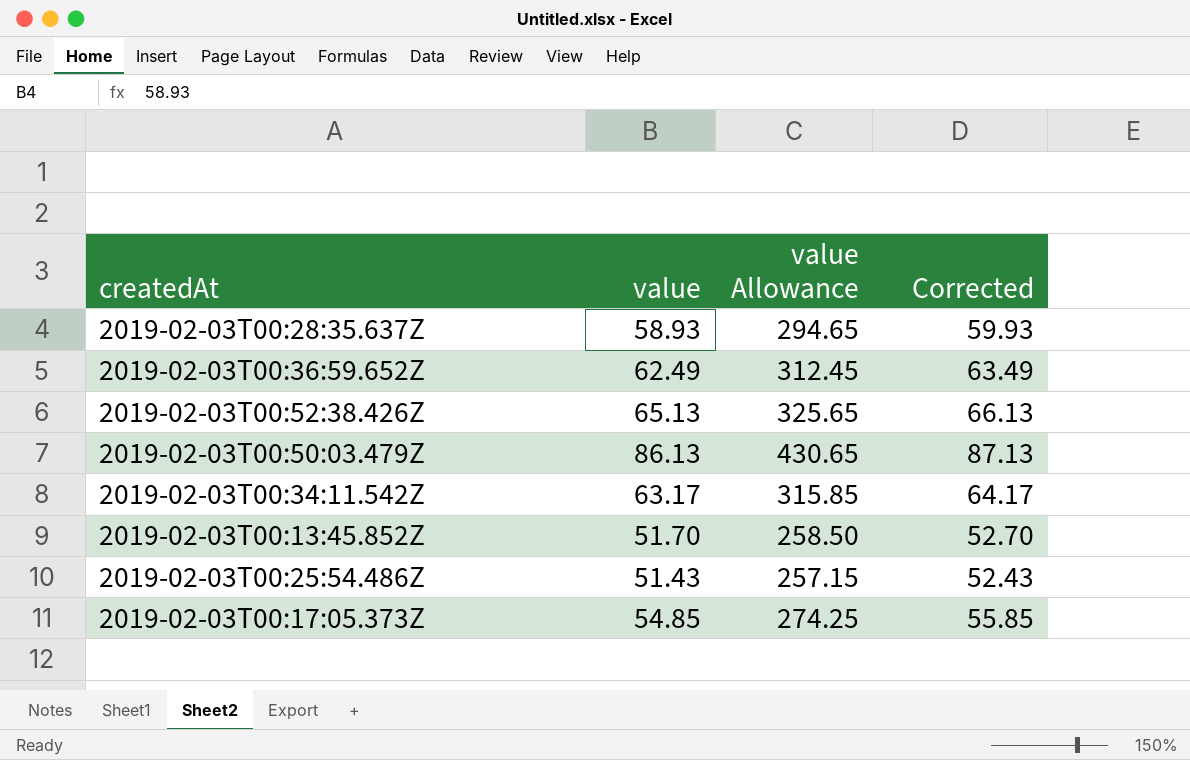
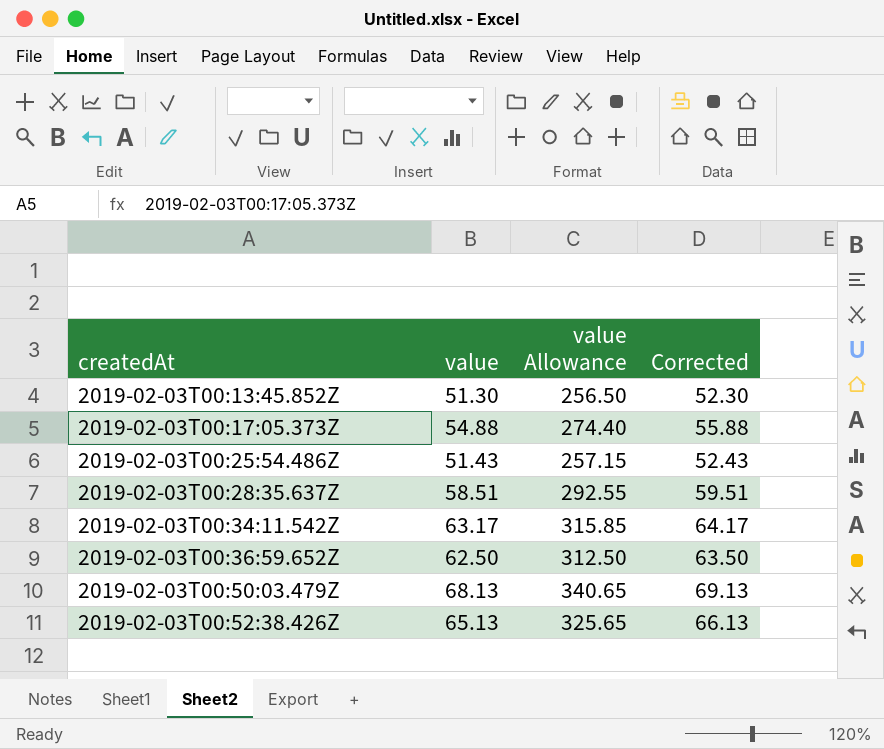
row order: none -> createdAt ascending
2019-02-03T00:13:45.852Z | value: 51.70 -> 51.30
2019-02-03T00:13:45.852Z | value Allowance: 258.50 -> 256.50
2019-02-03T00:13:45.852Z | Corrected: 52.70 -> 52.30
2019-02-03T00:17:05.373Z | value: 54.85 -> 54.88
2019-02-03T00:17:05.373Z | value Allowance: 274.25 -> 274.40
2019-02-03T00:17:05.373Z | Corrected: 55.85 -> 55.88
2019-02-03T00:28:35.637Z | value: 58.93 -> 58.51
2019-02-03T00:28:35.637Z | value Allowance: 294.65 -> 292.55
2019-02-03T00:28:35.637Z | Corrected: 59.93 -> 59.51
2019-02-03T00:36:59.652Z | value: 62.49 -> 62.50
2019-02-03T00:36:59.652Z | value Allowance: 312.45 -> 312.50
2019-02-03T00:36:59.652Z | Corrected: 63.49 -> 63.50
2019-02-03T00:50:03.479Z | value: 86.13 -> 68.13
2019-02-03T00:50:03.479Z | value Allowance: 430.65 -> 340.65
2019-02-03T00:50:03.479Z | Corrected: 87.13 -> 69.13

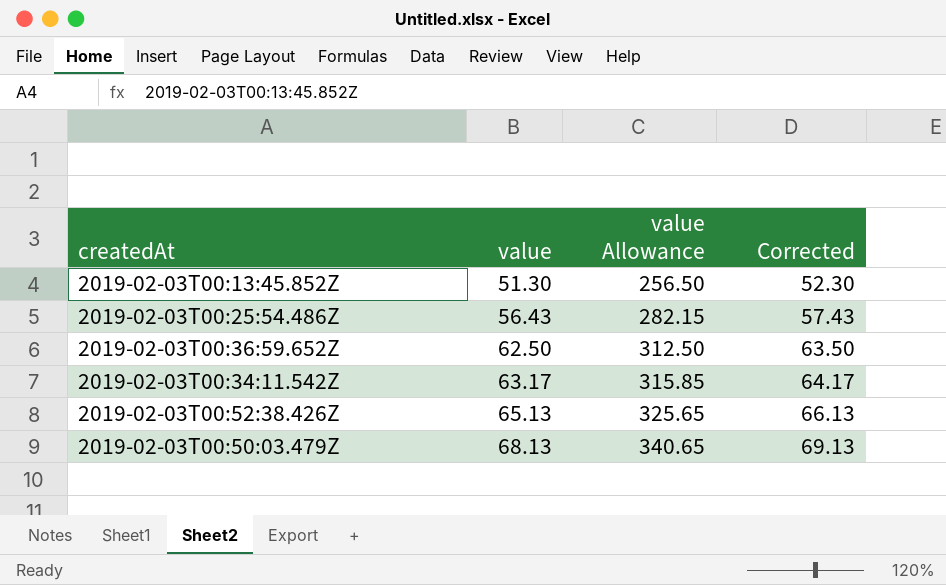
row order: createdAt ascending -> value ascending
row 2019-02-03T00:17:05.373Z: 54.88 | 274.40 | 55.88 -> none
row 2019-02-03T00:28:35.637Z: 58.51 | 292.55 | 59.51 -> none
2019-02-03T00:25:54.486Z | value: 51.43 -> 56.43
2019-02-03T00:25:54.486Z | value Allowance: 257.15 -> 282.15
2019-02-03T00:25:54.486Z | Corrected: 52.43 -> 57.43

